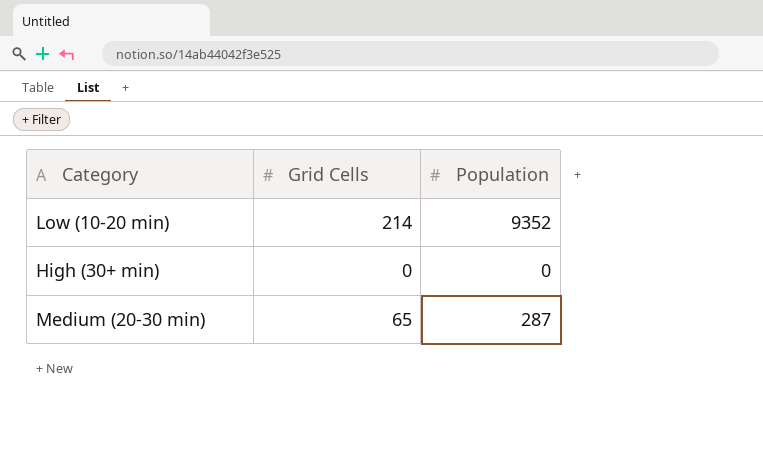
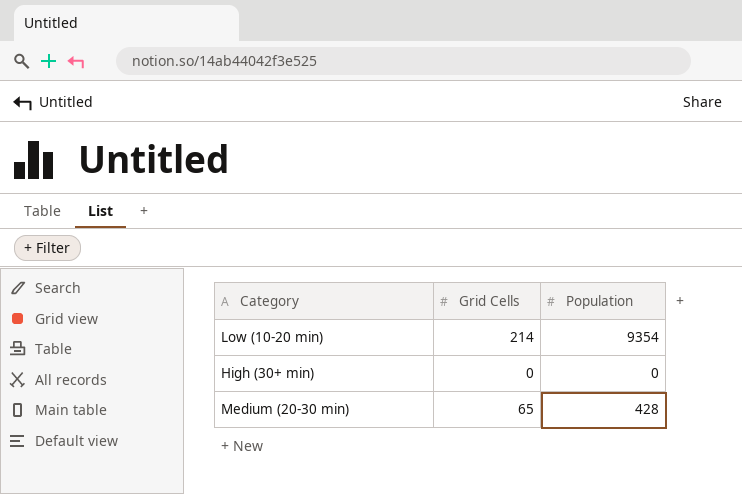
Low (10-20 min) | Population: 9352 -> 9354
Medium (20-30 min) | Population: 287 -> 428

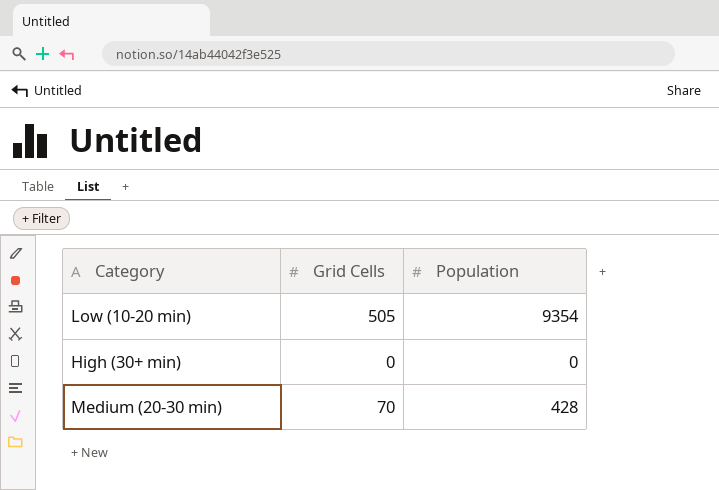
Low (10-20 min) | Grid Cells: 214 -> 505
Medium (20-30 min) | Grid Cells: 65 -> 70

